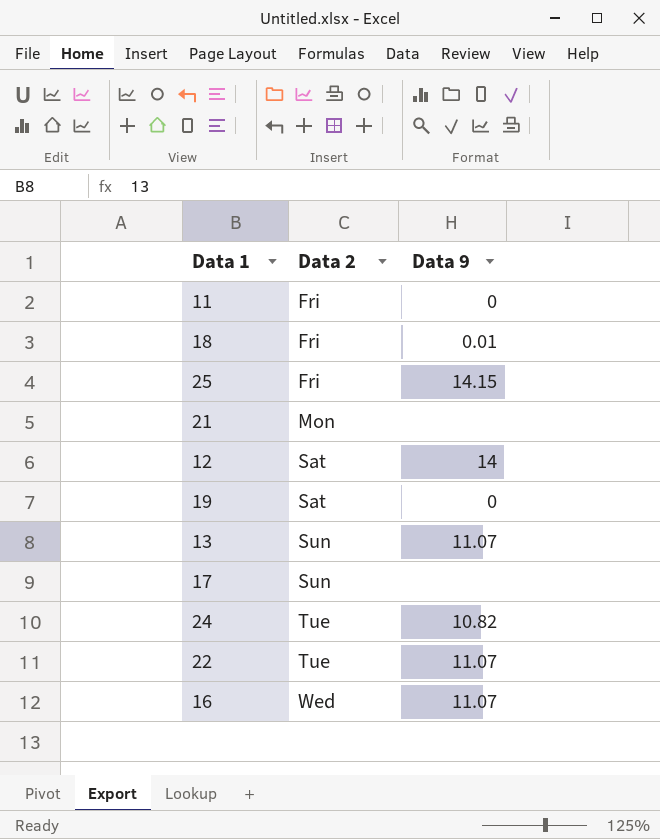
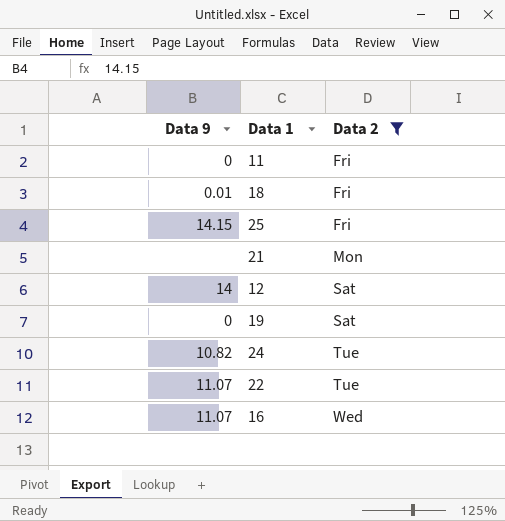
filter: none -> Data 2 != Sun
column Data 9 | position: 3 -> 1

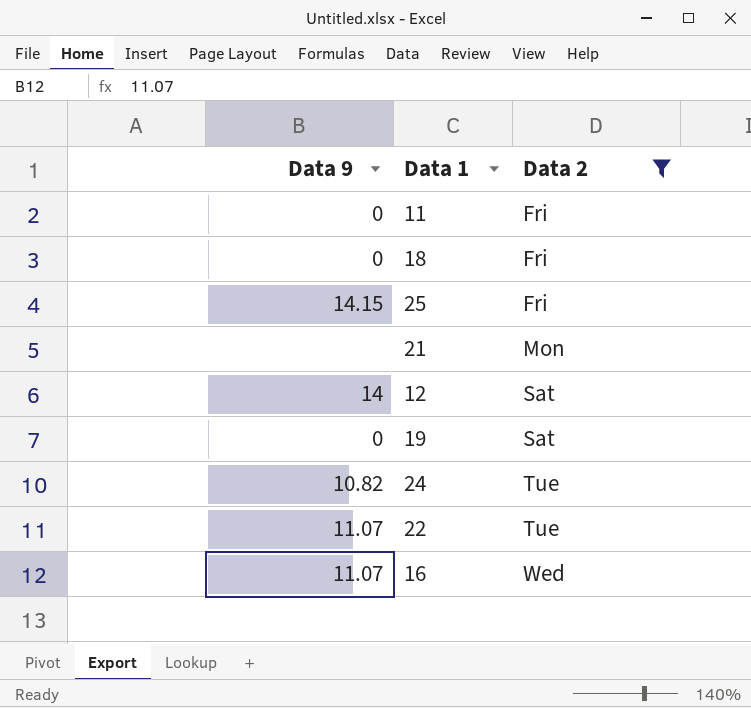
18 | Data 9: 0.01 -> 0

